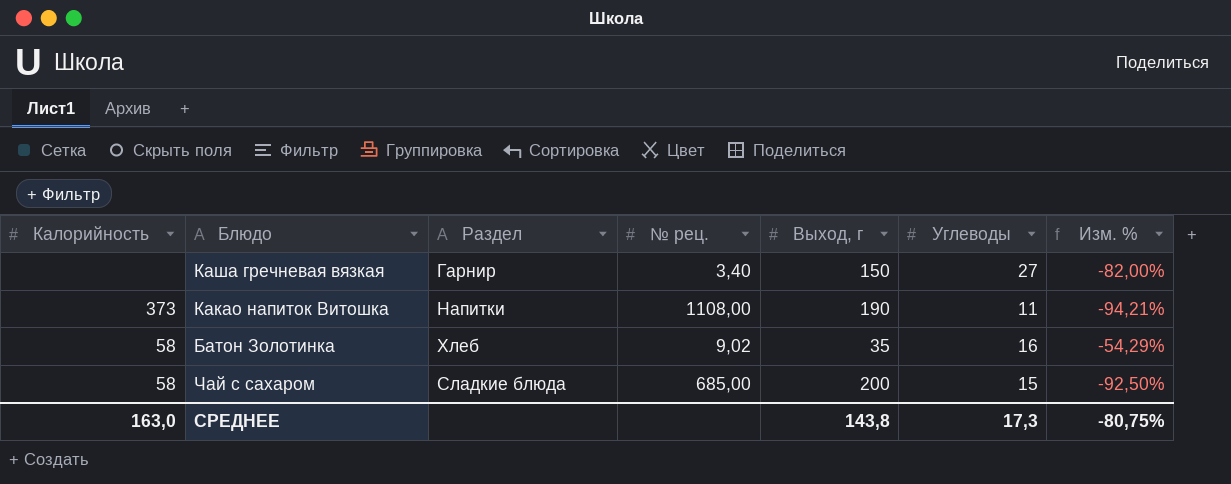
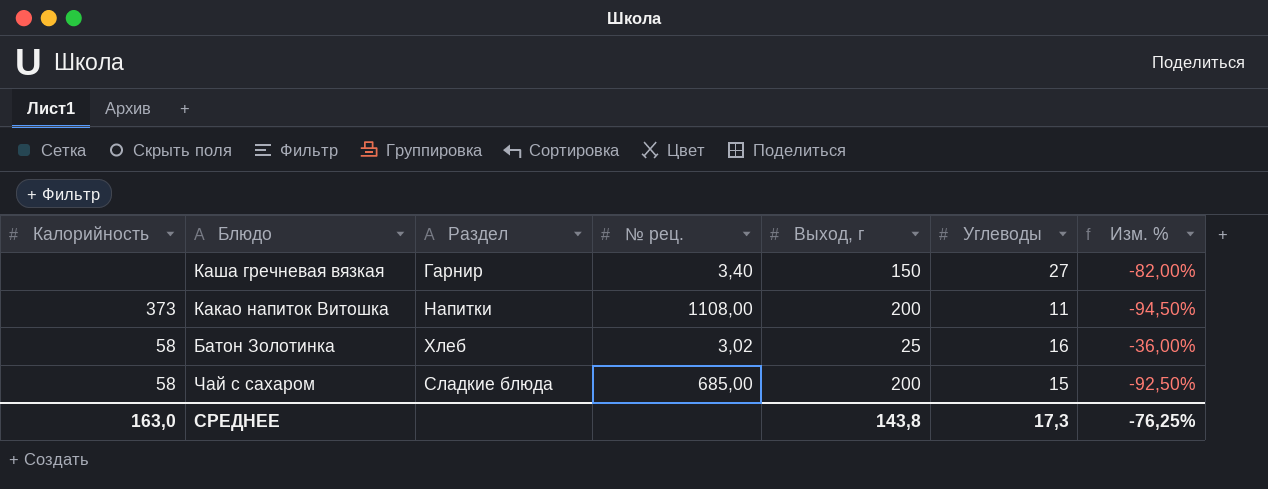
Какао напиток Витошка | Выход, г: 190 -> 200
Какао напиток Витошка | Изм. %: -94,21% -> -94,50%
Батон Золотинка | № рец.: 9,02 -> 3,02
Батон Золотинка | Выход, г: 35 -> 25
Батон Золотинка | Изм. %: -54,29% -> -36,00%
СРЕДНЕЕ | Изм. %: -80,75% -> -76,25%

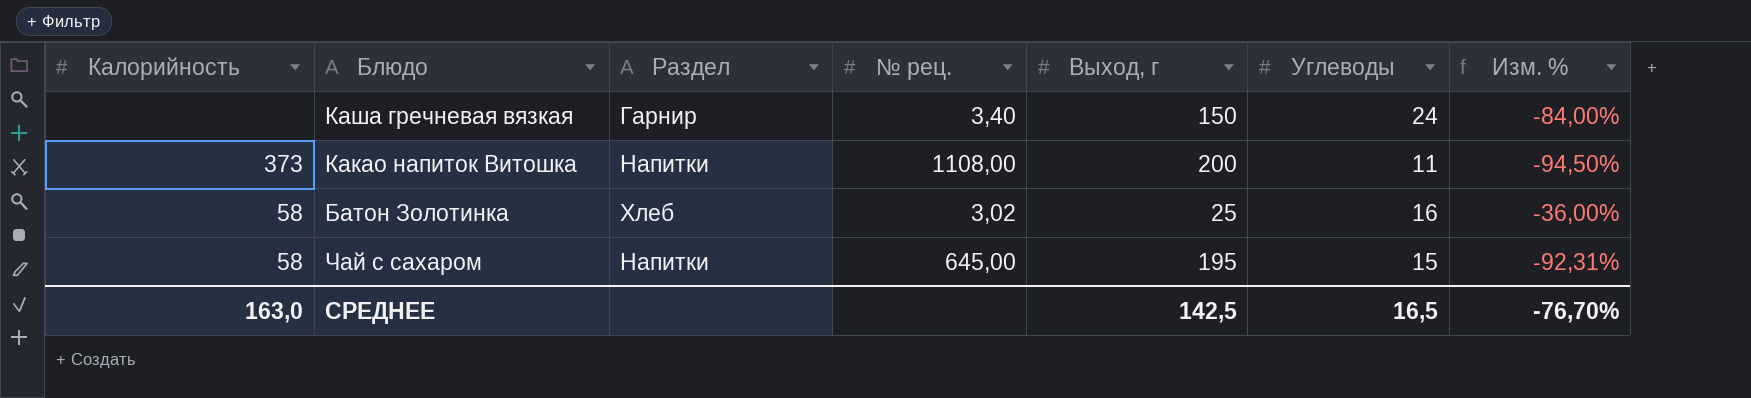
Каша гречневая вязкая | Углеводы: 27 -> 24
Каша гречневая вязкая | Изм. %: -82,00% -> -84,00%
Чай с сахаром | Раздел: Сладкие блюда -> Напитки
Чай с сахаром | № рец.: 685,00 -> 645,00
Чай с сахаром | Выход, г: 200 -> 195
Чай с сахаром | Изм. %: -92,50% -> -92,31%
СРЕДНЕЕ | Выход, г: 143,8 -> 142,5
СРЕДНЕЕ | Углеводы: 17,3 -> 16,5
СРЕДНЕЕ | Изм. %: -76,25% -> -76,70%

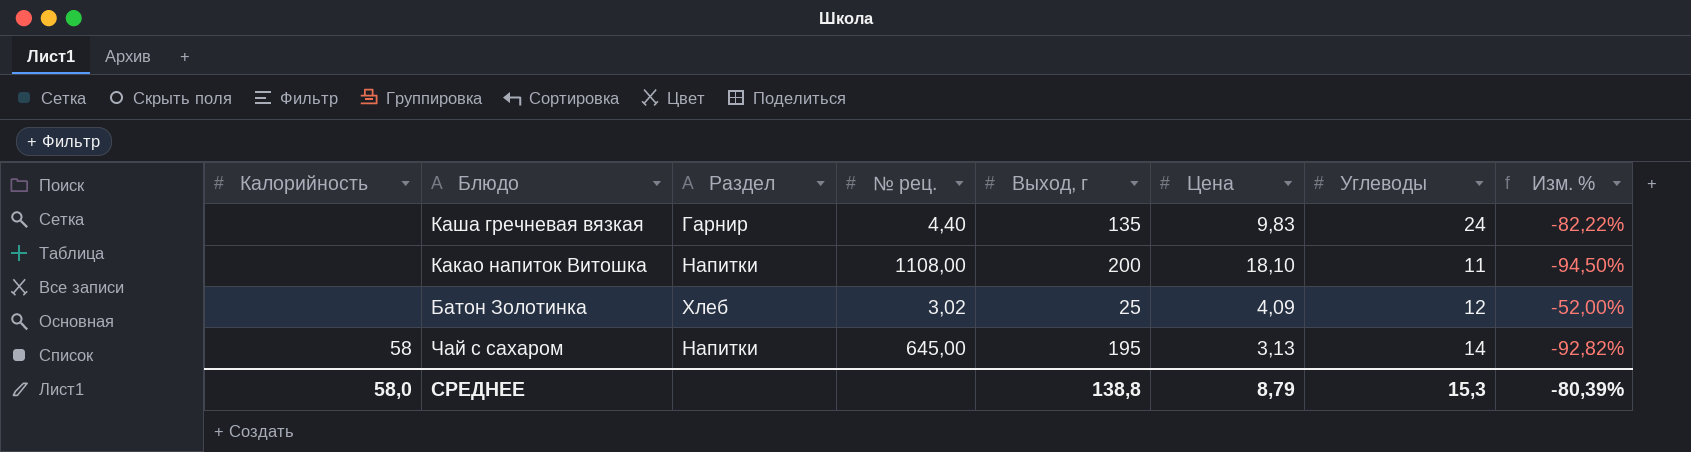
column Цена | position: none -> 6
Каша гречневая вязкая | № рец.: 3,40 -> 4,40
Каша гречневая вязкая | Выход, г: 150 -> 135
Каша гречневая вязкая | Изм. %: -84,00% -> -82,22%
Какао напиток Витошка | Калорийность: 373 -> none
Батон Золотинка | Калорийность: 58 -> none
Батон Золотинка | Углеводы: 16 -> 12
Батон Золотинка | Изм. %: -36,00% -> -52,00%
Чай с сахаром | Углеводы: 15 -> 14
Чай с сахаром | Изм. %: -92,31% -> -92,82%
СРЕДНЕЕ | Калорийность: 163,0 -> 58,0
СРЕДНЕЕ | Выход, г: 142,5 -> 138,8
СРЕДНЕЕ | Углеводы: 16,5 -> 15,3
СРЕДНЕЕ | Изм. %: -76,70% -> -80,39%

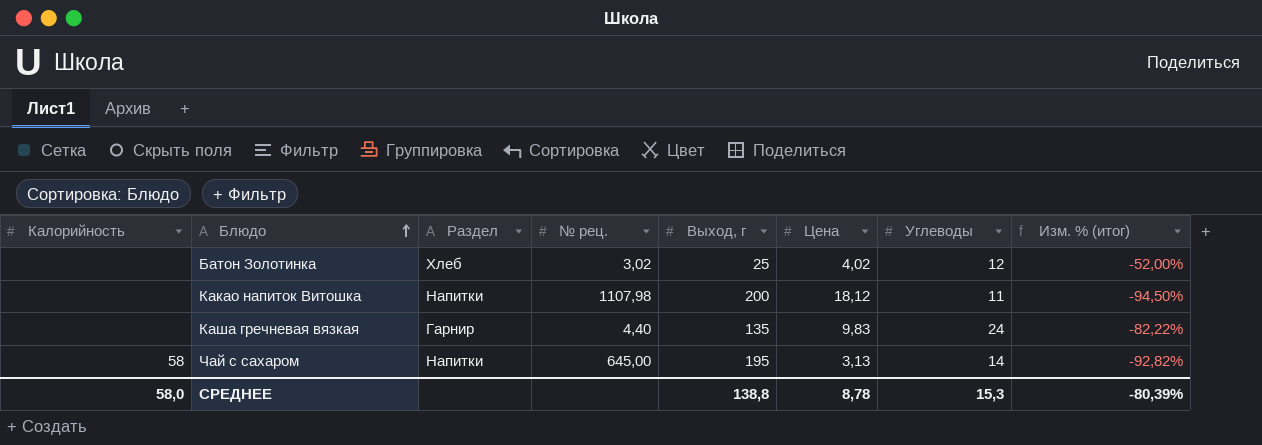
row order: none -> Блюдо ascending
column name: Изм. % -> Изм. % (итог)
Батон Золотинка | Цена: 4,09 -> 4,02
Какао напиток Витошка | № рец.: 1108,00 -> 1107,98
Какао напиток Витошка | Цена: 18,10 -> 18,12
СРЕДНЕЕ | Цена: 8,79 -> 8,78

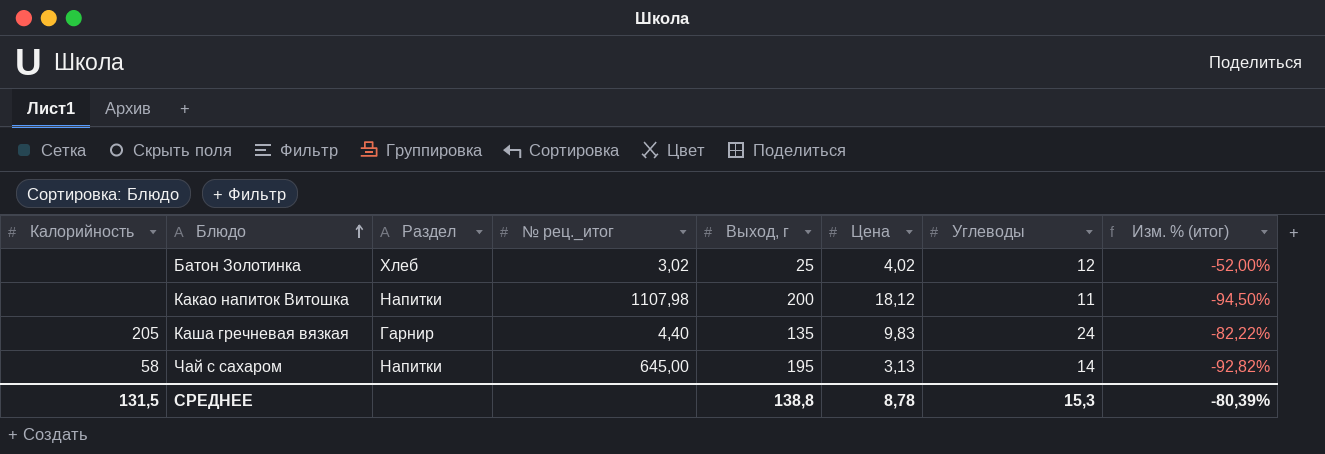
column name: № рец. -> № рец._итог
Каша гречневая вязкая | Калорийность: none -> 205
СРЕДНЕЕ | Калорийность: 58,0 -> 131,5

